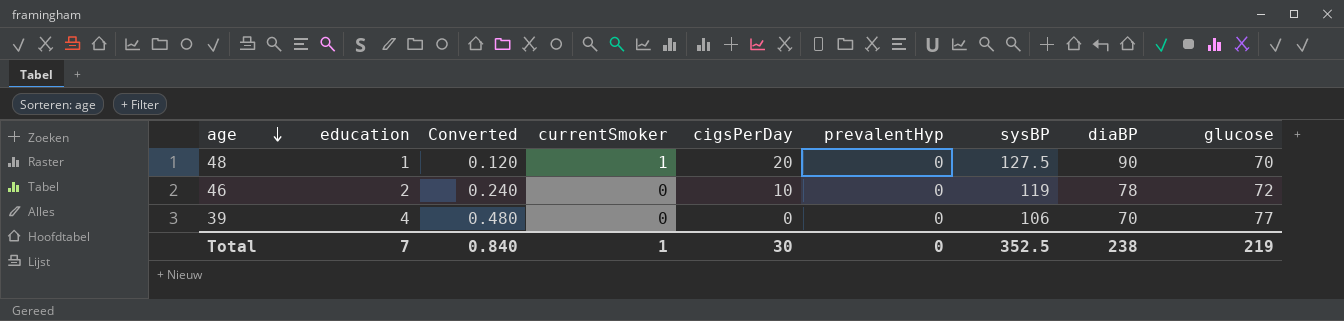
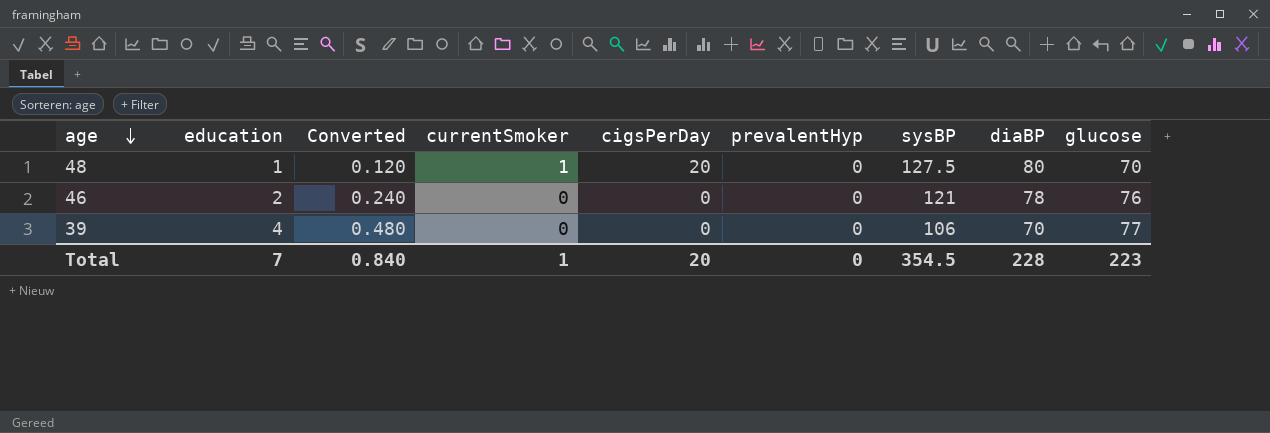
48 | diaBP: 90 -> 80
46 | cigsPerDay: 10 -> 0
46 | sysBP: 119 -> 121
46 | glucose: 72 -> 76
Total | cigsPerDay: 30 -> 20
Total | sysBP: 352.5 -> 354.5
Total | diaBP: 238 -> 228
Total | glucose: 219 -> 223

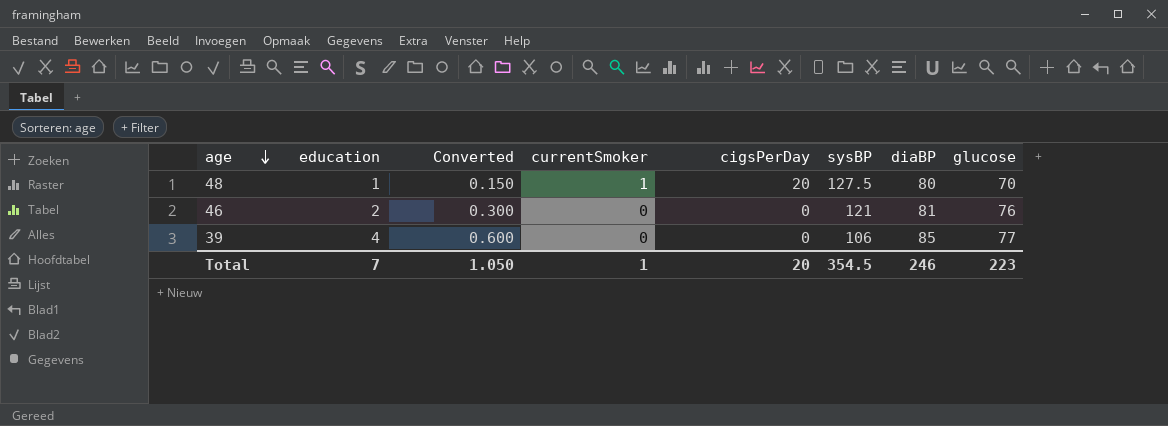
column prevalentHyp | position: 6 -> none
column Converted | formula: [education] * 0.12 -> [education] * 0.15
46 | diaBP: 78 -> 81
39 | diaBP: 70 -> 85
Total | Converted: 0.840 -> 1.050
Total | diaBP: 228 -> 246

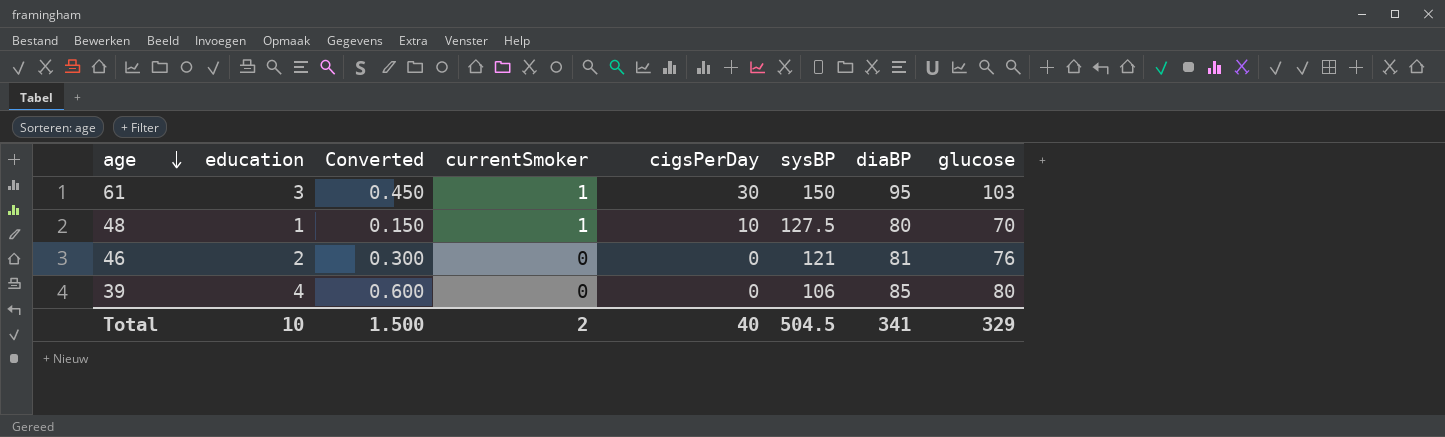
row 61: none -> 3 | 0.450 | 1 | 30 | 150 | 95 | 103
48 | cigsPerDay: 20 -> 10
39 | glucose: 77 -> 80
Total | education: 7 -> 10
Total | Converted: 1.050 -> 1.500
Total | currentSmoker: 1 -> 2
Total | cigsPerDay: 20 -> 40
Total | sysBP: 354.5 -> 504.5
Total | diaBP: 246 -> 341
Total | glucose: 223 -> 329

